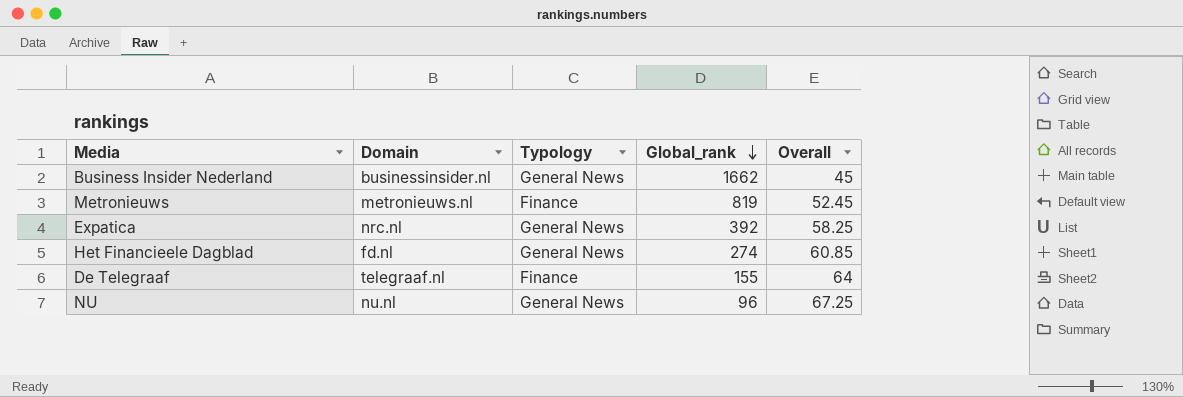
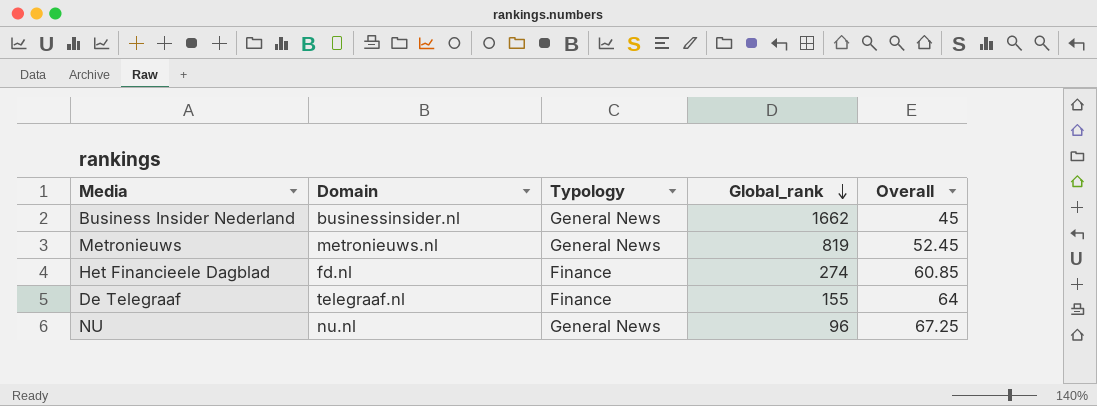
row Expatica: nrc.nl | General News | 392 | 58.25 -> none
Metronieuws | Typology: Finance -> General News
Het Financieele Dagblad | Typology: General News -> Finance

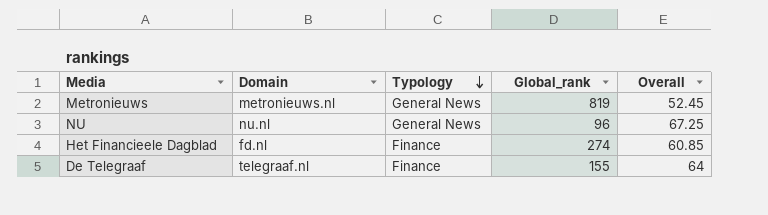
row order: Global_rank descending -> Typology descending
row Business Insider Nederland: businessinsider.nl | General News | 1662 | 45 -> none

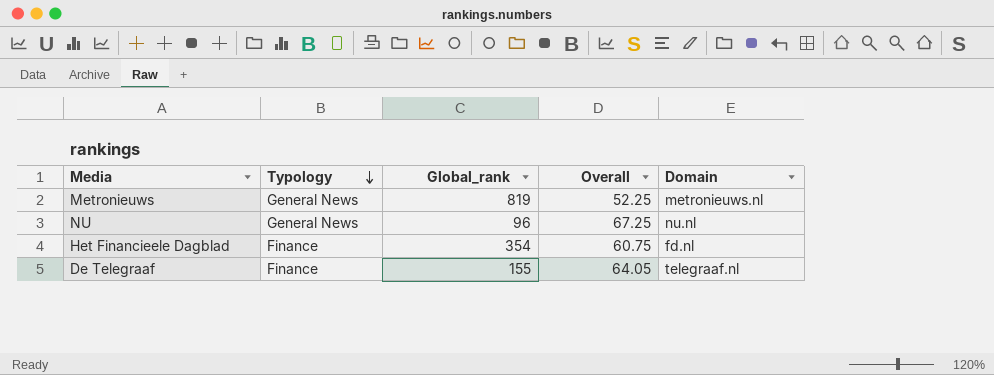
column Domain | position: 2 -> 5
Metronieuws | Overall: 52.45 -> 52.25
Het Financieele Dagblad | Global_rank: 274 -> 354
Het Financieele Dagblad | Overall: 60.85 -> 60.75
De Telegraaf | Overall: 64 -> 64.05

